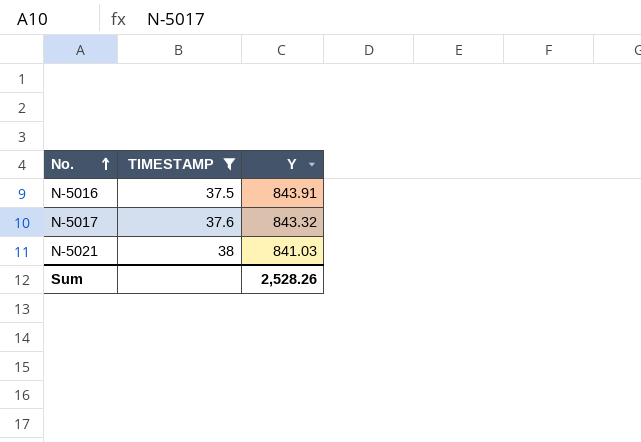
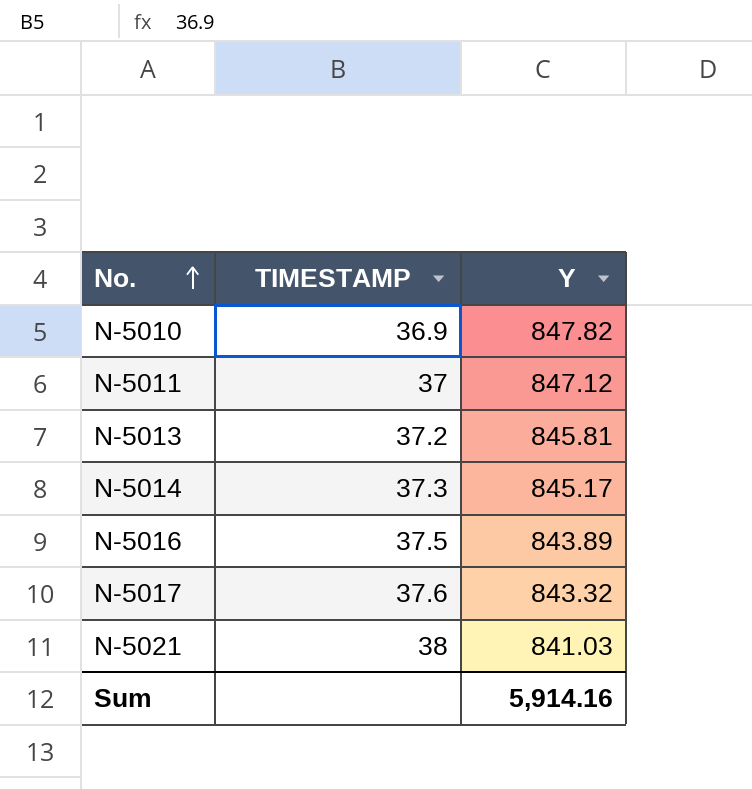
filter: TIMESTAMP >= 37.5 -> none
N-5016 | Y: 843.91 -> 843.89
Sum | Y: 2,528.26 -> 5,914.16

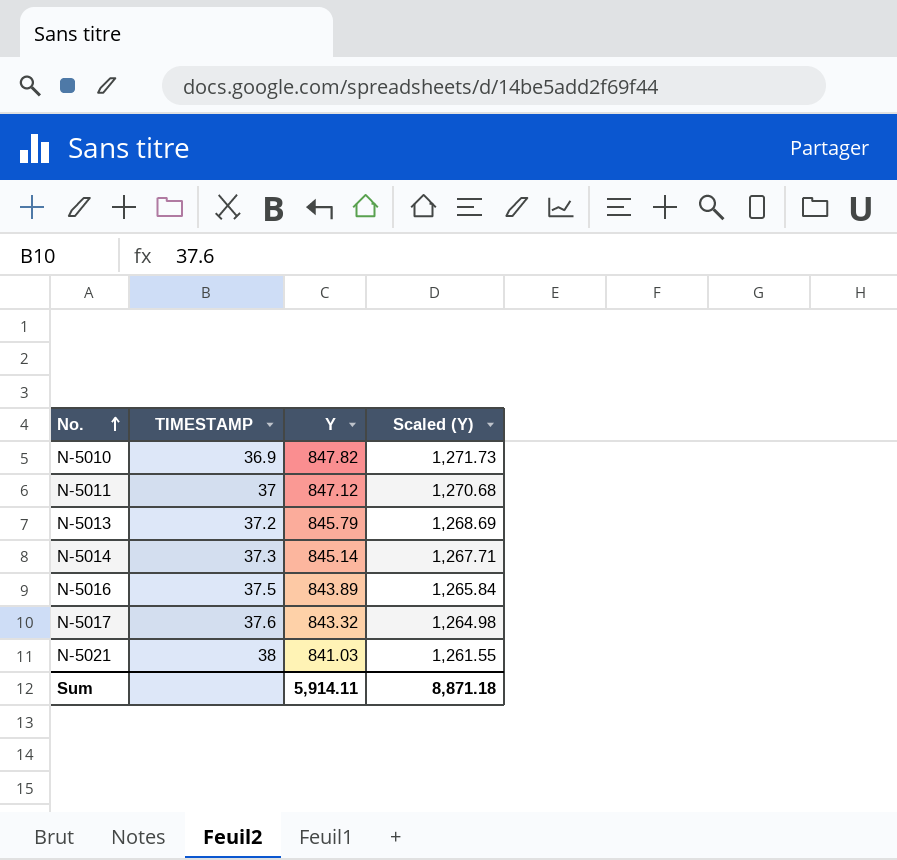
column Scaled (Y) | formula: none -> [Y] * 1.5
N-5013 | Y: 845.81 -> 845.79
N-5014 | Y: 845.17 -> 845.14
Sum | Y: 5,914.16 -> 5,914.11

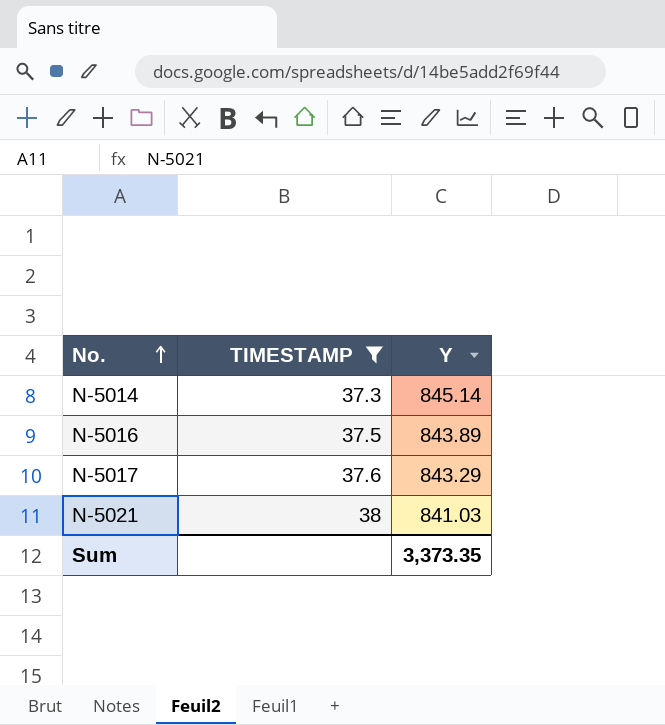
filter: none -> TIMESTAMP >= 37.3
column Scaled (Y) | formula: [Y] * 1.5 -> none
N-5017 | Y: 843.32 -> 843.29
Sum | Y: 5,914.11 -> 3,373.35

